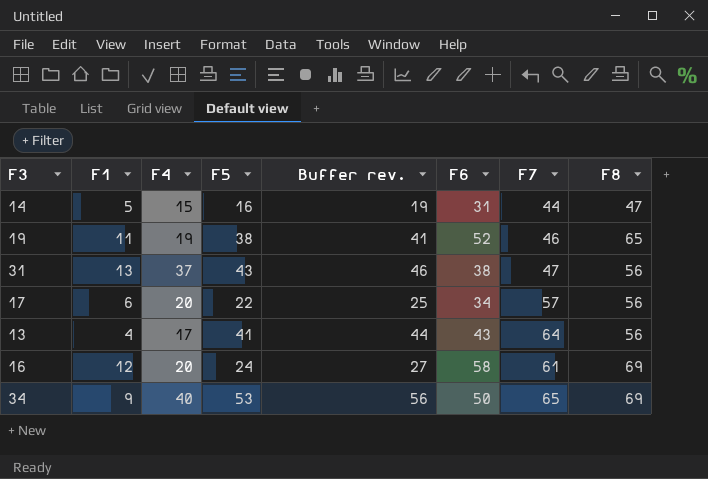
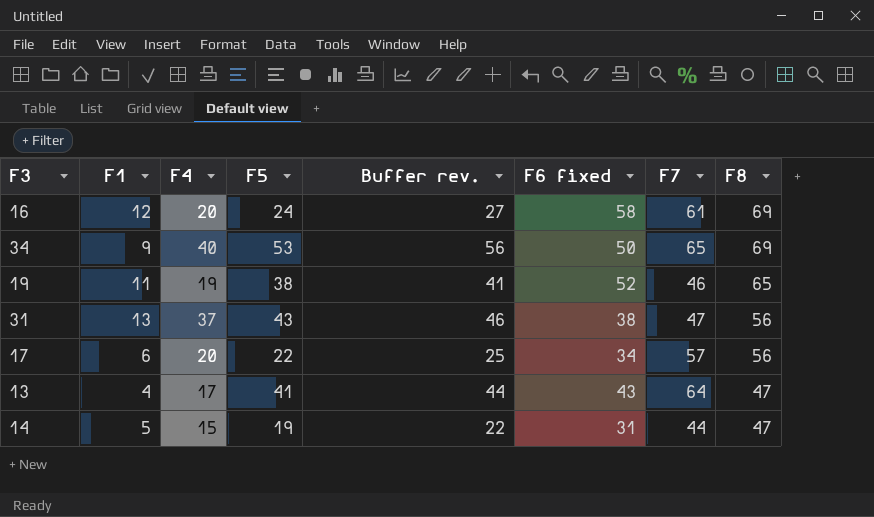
row order: none -> F8 descending
column name: F6 -> F6 fixed
13 | F8: 56 -> 47
14 | F5: 16 -> 19
14 | Buffer rev.: 19 -> 22

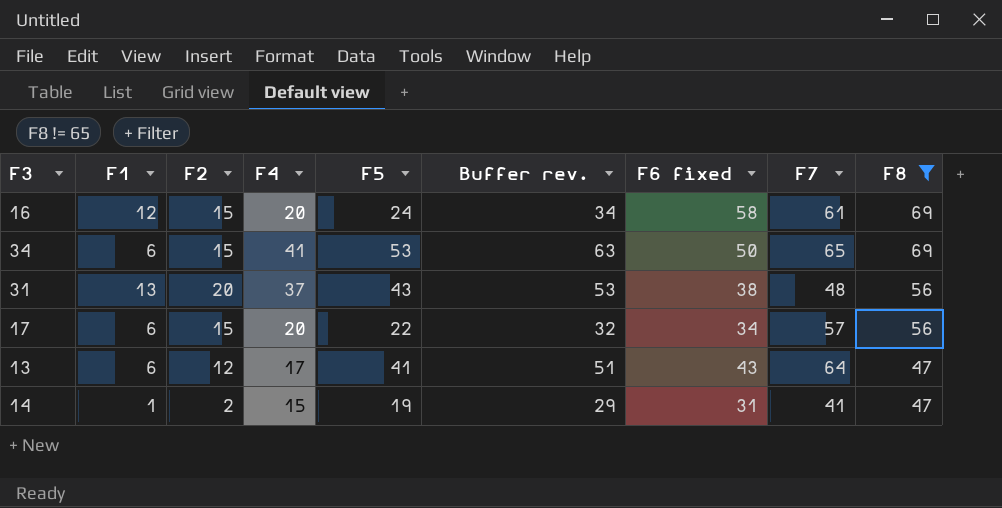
filter: none -> F8 != 65
column F2 | position: none -> 3
column Buffer rev. | formula: [F5] + 3 -> [F5] + 10
34 | F1: 9 -> 6
34 | F4: 40 -> 41
31 | F7: 47 -> 48
13 | F1: 4 -> 6
14 | F1: 5 -> 1
14 | F7: 44 -> 41

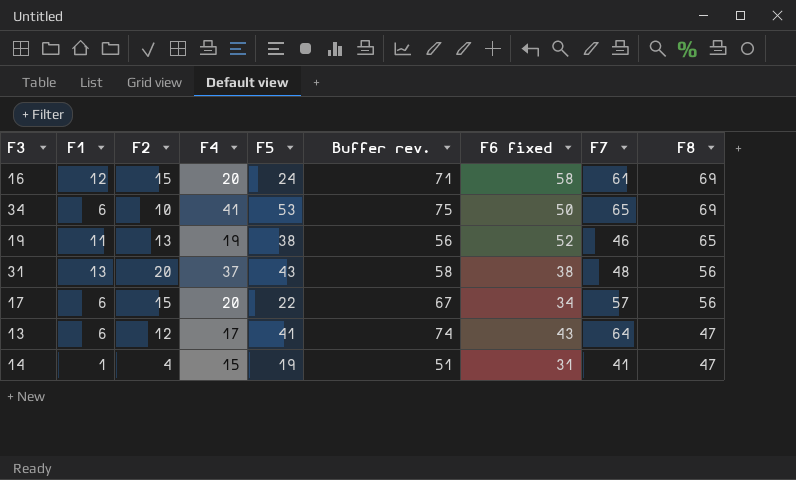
filter: F8 != 65 -> none
column Buffer rev. | formula: [F5] + 10 -> [F7] + 10
34 | F2: 15 -> 10
14 | F2: 2 -> 4

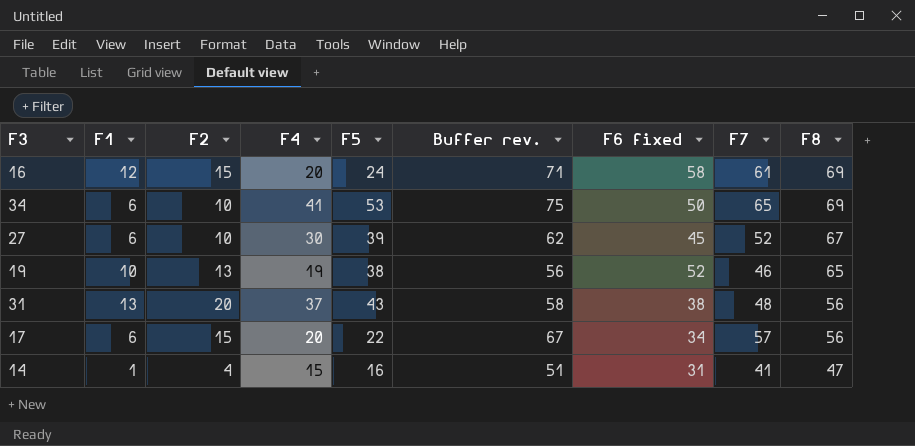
row 13: 6 | 12 | 17 | 41 | 74 | 43 | 64 | 47 -> none
row 27: none -> 6 | 10 | 30 | 39 | 62 | 45 | 52 | 67
19 | F1: 11 -> 10
14 | F5: 19 -> 16

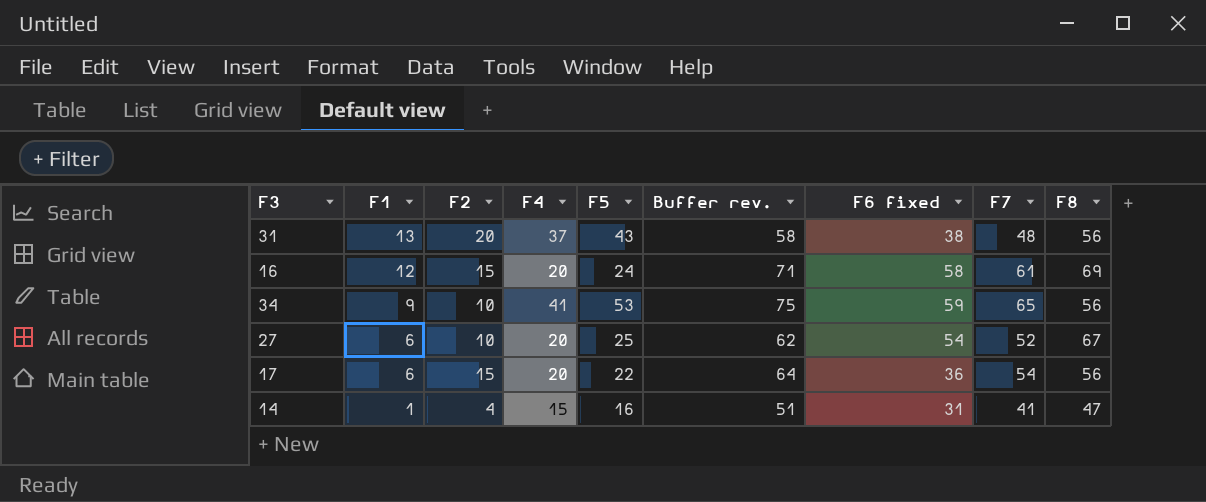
row order: F8 descending -> F1 descending
row 19: 10 | 13 | 19 | 38 | 56 | 52 | 46 | 65 -> none
34 | F1: 6 -> 9
34 | F6 fixed: 50 -> 59
34 | F8: 69 -> 56
27 | F4: 30 -> 20
27 | F5: 39 -> 25
27 | F6 fixed: 45 -> 54
17 | Buffer rev.: 67 -> 64
17 | F6 fixed: 34 -> 36
17 | F7: 57 -> 54

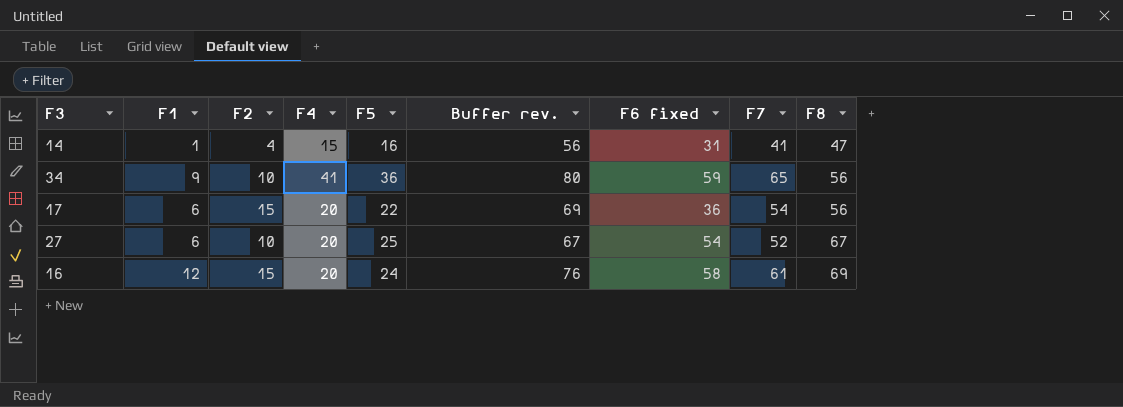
row order: F1 descending -> F8 ascending
column Buffer rev. | formula: [F7] + 10 -> [F7] + 15
row 31: 13 | 20 | 37 | 43 | 58 | 38 | 48 | 56 -> none
34 | F5: 53 -> 36

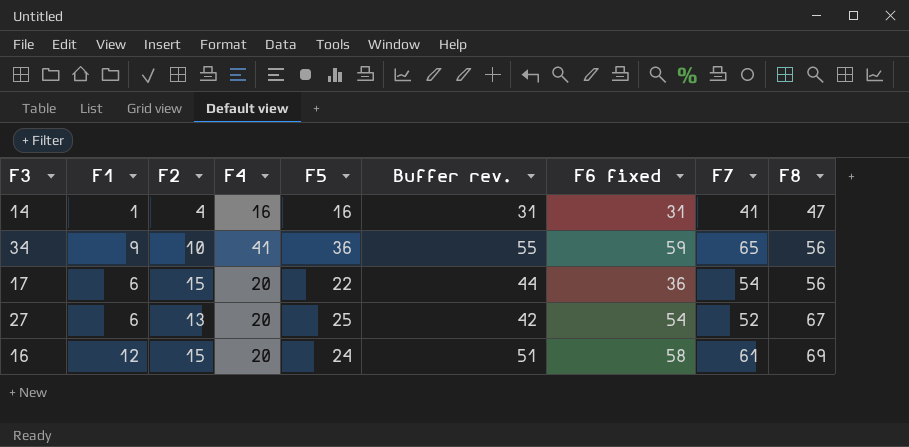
column Buffer rev. | formula: [F7] + 15 -> [F7] - 10
14 | F4: 15 -> 16
27 | F2: 10 -> 13

